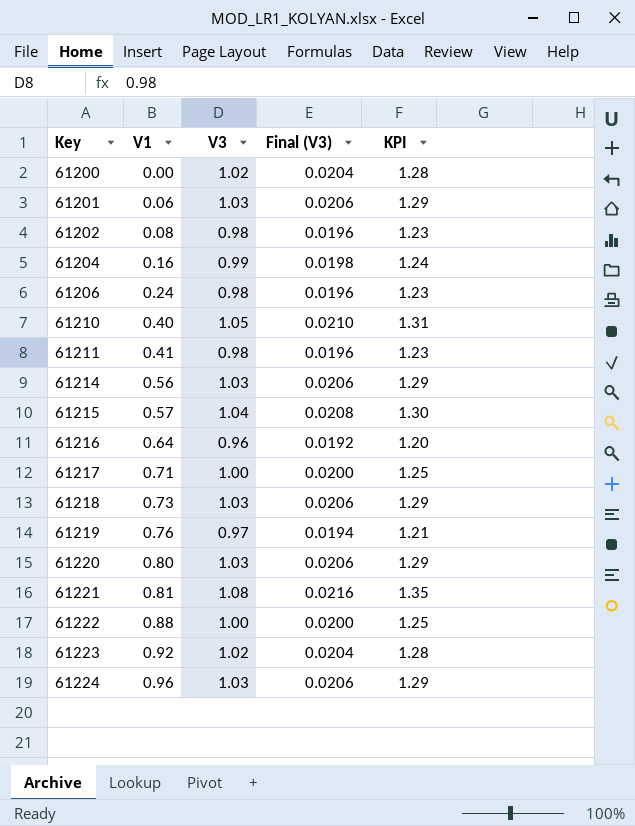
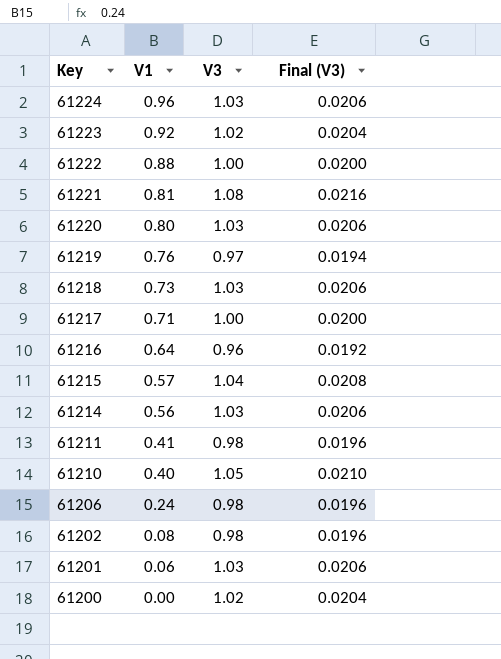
row order: Key ascending -> Key descending
column KPI | formula: [V3] * 1.25 -> none
row 61204: 0.16 | 0.99 | 0.0198 | 1.24 -> none

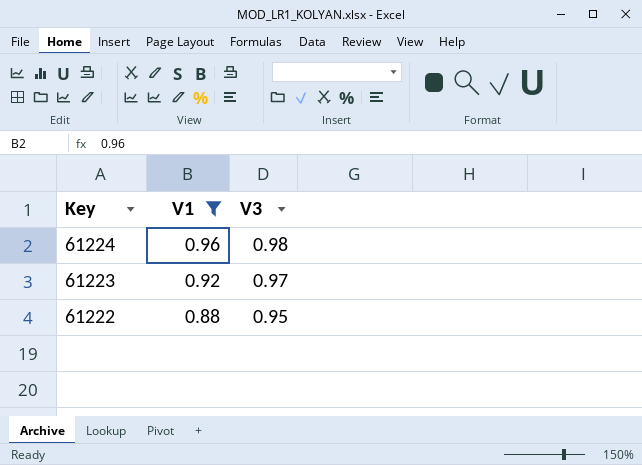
filter: none -> V1 >= 0.88
column Final (V3) | formula: [V3] * 0.02 -> none
61224 | V3: 1.03 -> 0.98
61223 | V3: 1.02 -> 0.97
61222 | V3: 1.00 -> 0.95

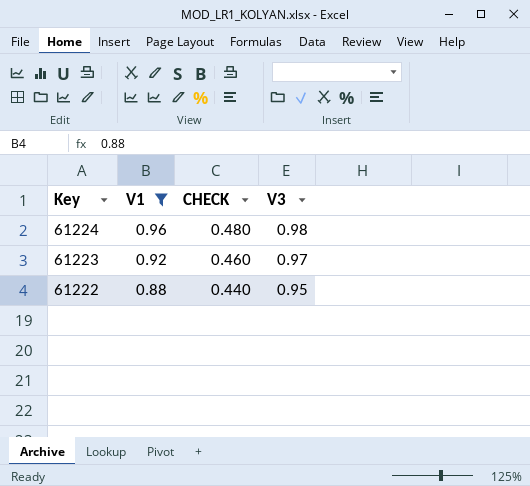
column CHECK | formula: none -> [V1] * 0.5

